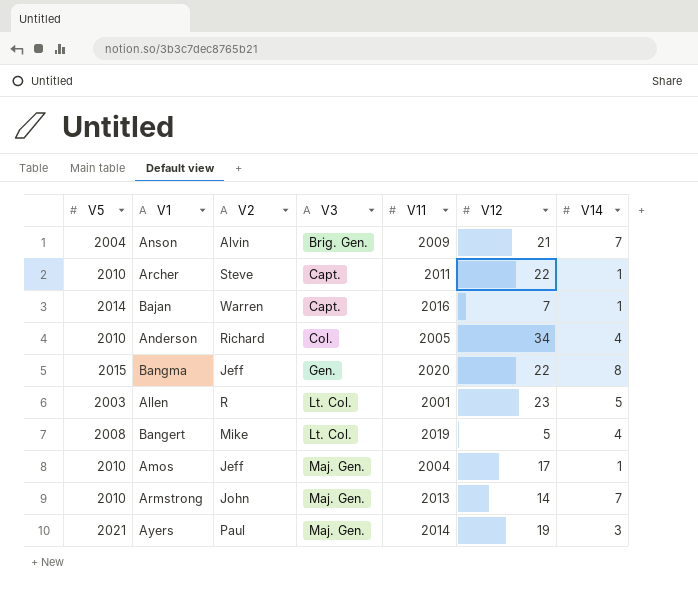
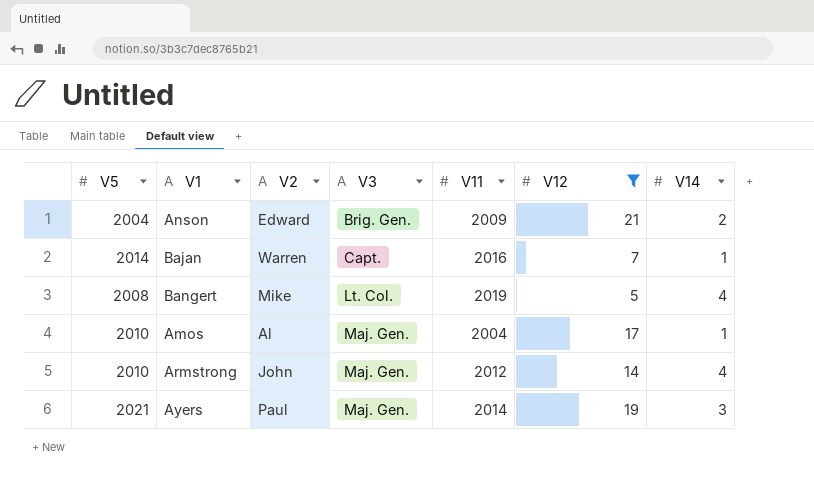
filter: none -> V12 <= 21
Anson | V2: Alvin -> Edward
Anson | V14: 7 -> 2
Amos | V2: Jeff -> Al
Armstrong | V11: 2013 -> 2012
Armstrong | V14: 7 -> 4

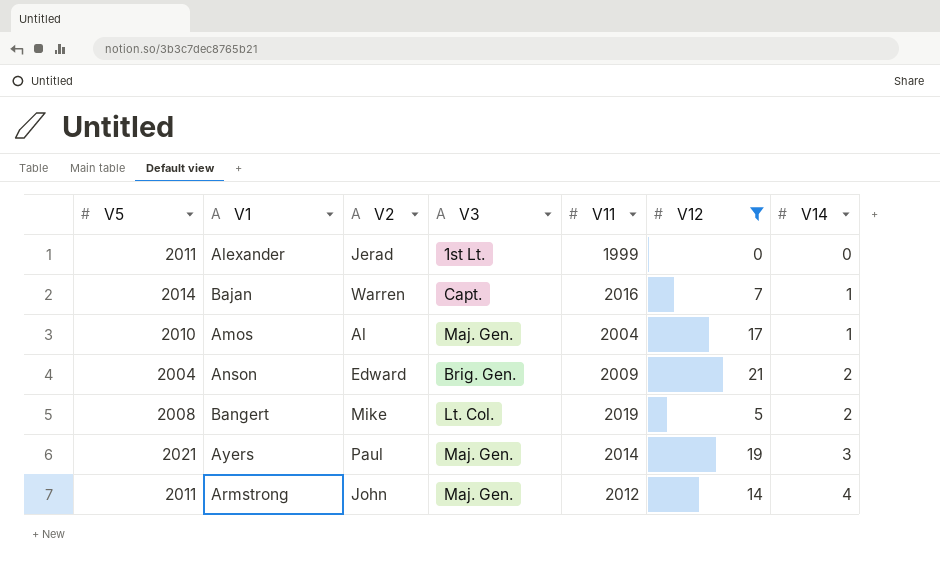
row order: V3 ascending -> V14 ascending
row Alexander: none -> 2011 | Jerad | 1st Lt. | 1999 | 0 | 0
Bangert | V14: 4 -> 2
Armstrong | V5: 2010 -> 2011

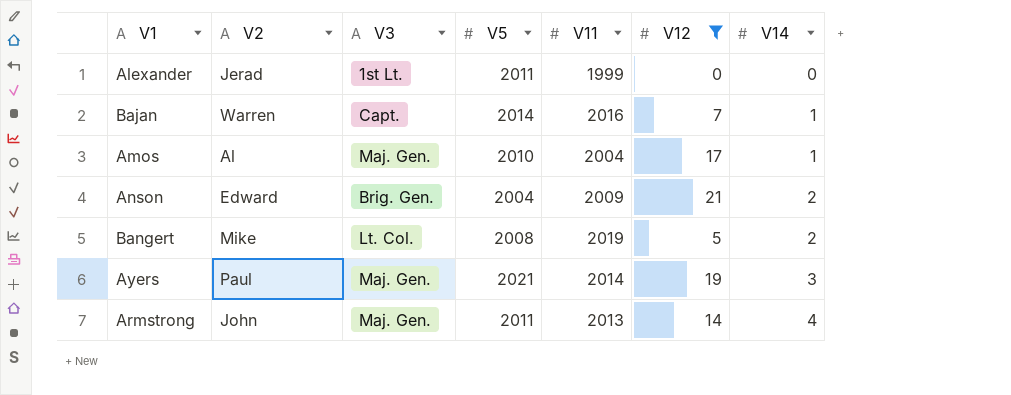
column V5 | position: 1 -> 4
Armstrong | V11: 2012 -> 2013

